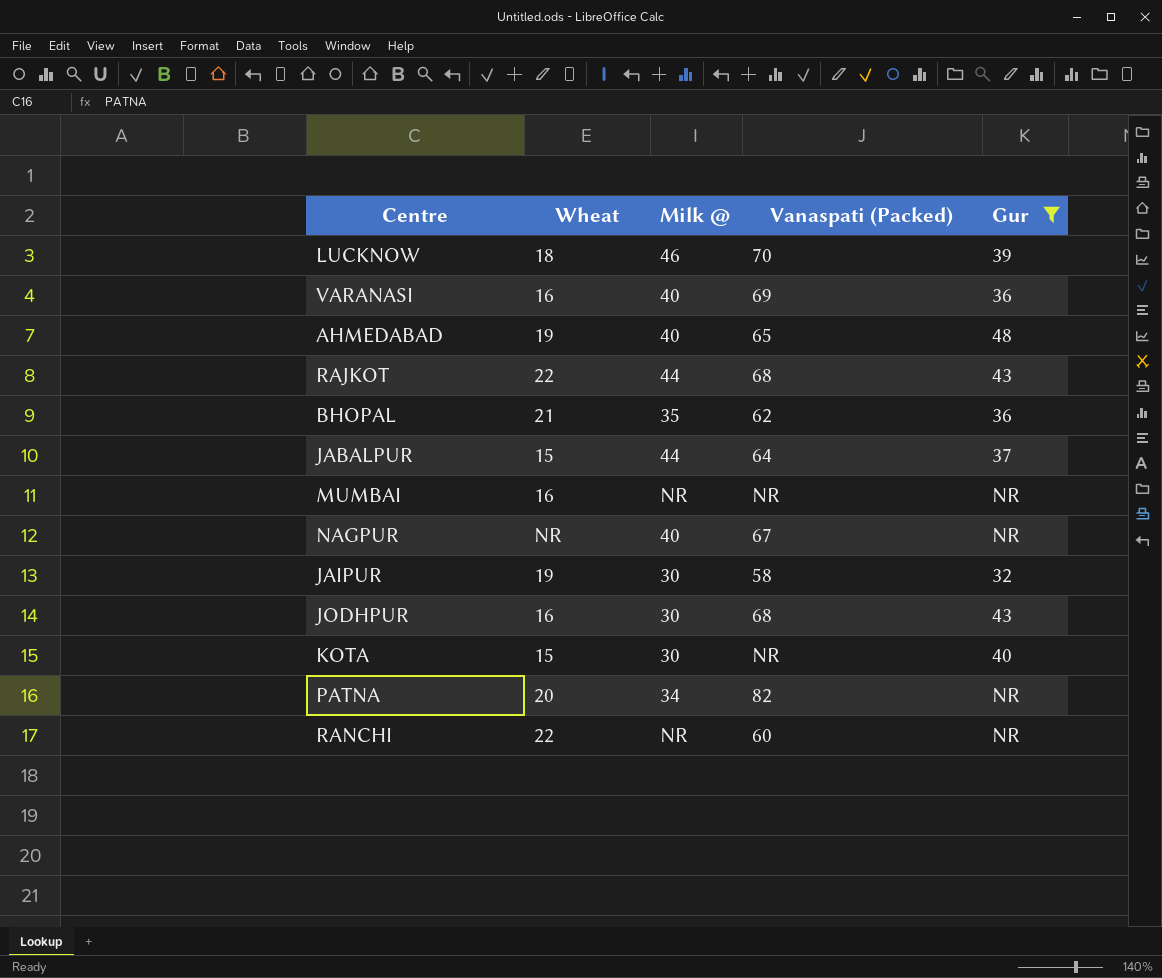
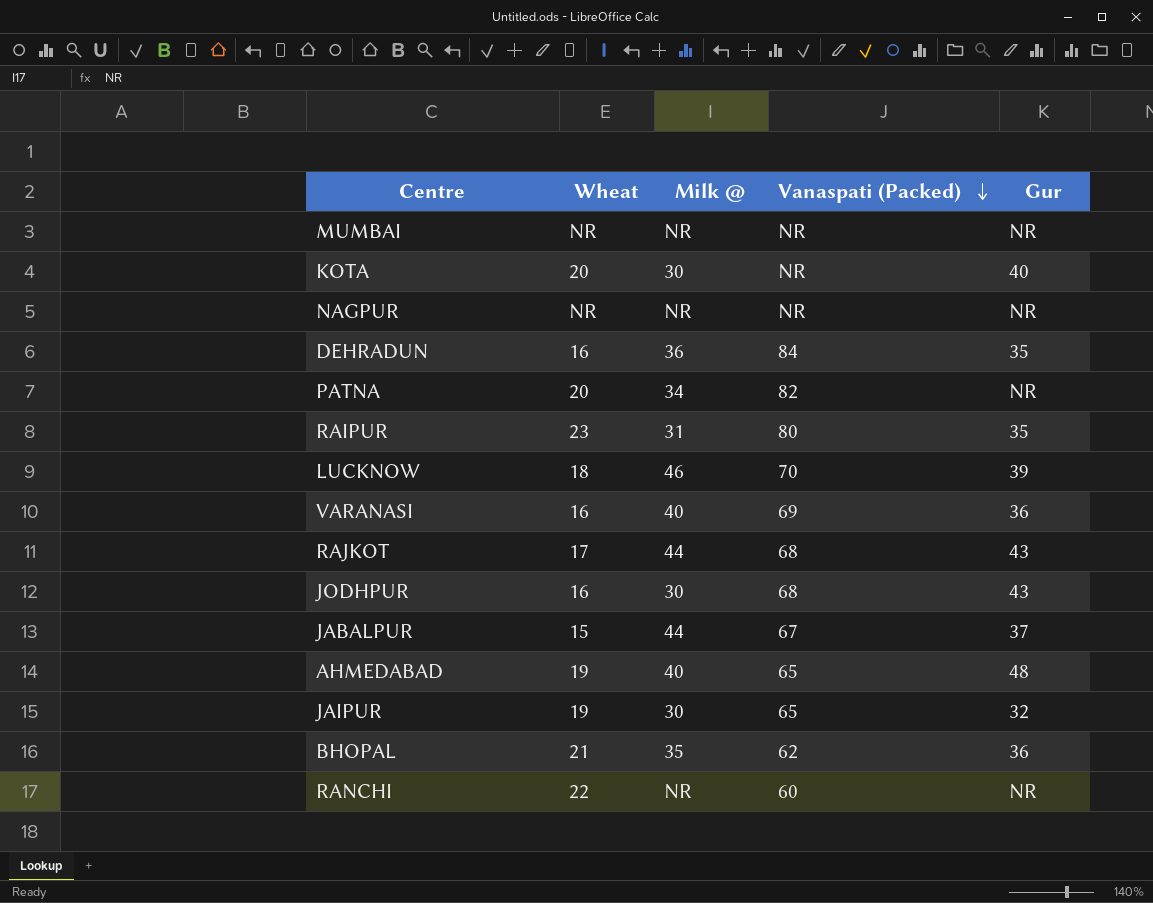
filter: Gur != 35 -> none
row order: none -> Vanaspati (Packed) descending
MUMBAI | Wheat: 16 -> NR
KOTA | Wheat: 15 -> 20
NAGPUR | Milk @: 40 -> NR
NAGPUR | Vanaspati (Packed): 67 -> NR
RAJKOT | Wheat: 22 -> 17
JABALPUR | Vanaspati (Packed): 64 -> 67
JAIPUR | Vanaspati (Packed): 58 -> 65

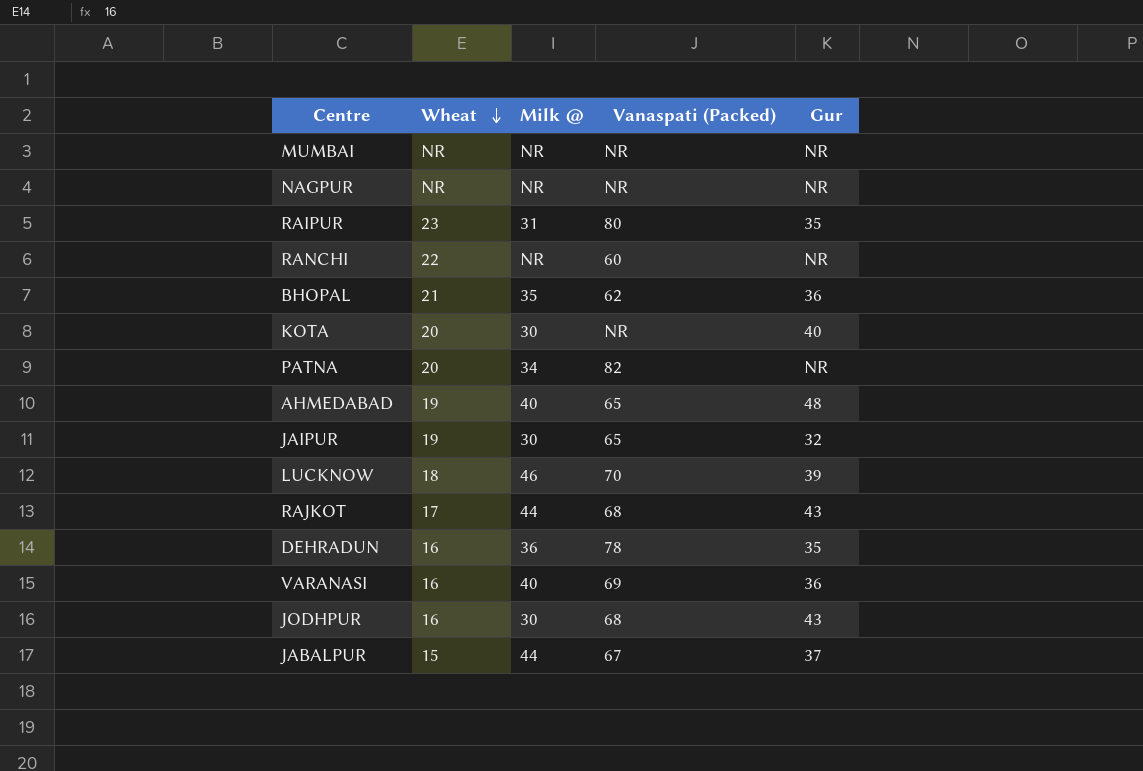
row order: Vanaspati (Packed) descending -> Wheat descending
DEHRADUN | Vanaspati (Packed): 84 -> 78

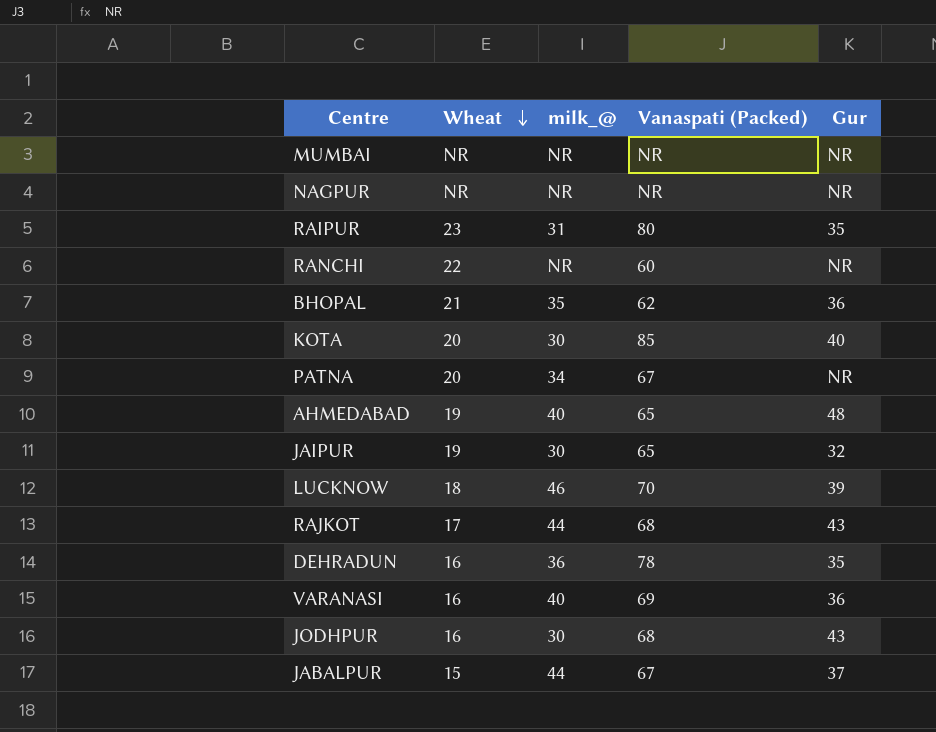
column name: Milk @ -> milk_@
KOTA | Vanaspati (Packed): NR -> 85
PATNA | Vanaspati (Packed): 82 -> 67

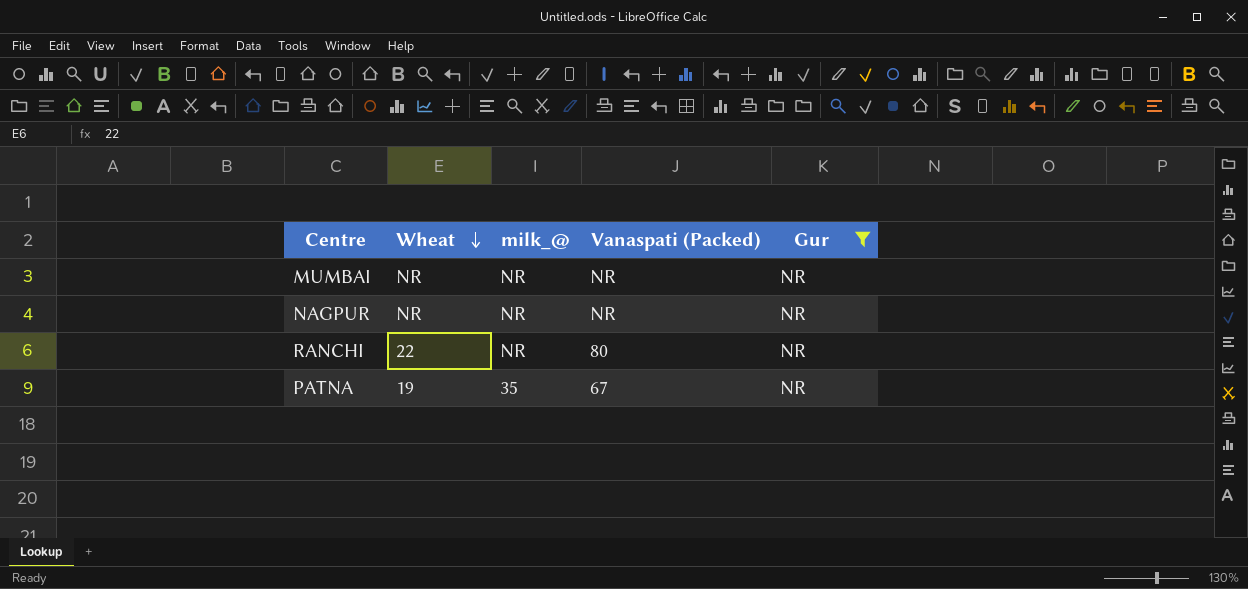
filter: none -> Gur = NR
RANCHI | Vanaspati (Packed): 60 -> 80
PATNA | Wheat: 20 -> 19
PATNA | milk_@: 34 -> 35

